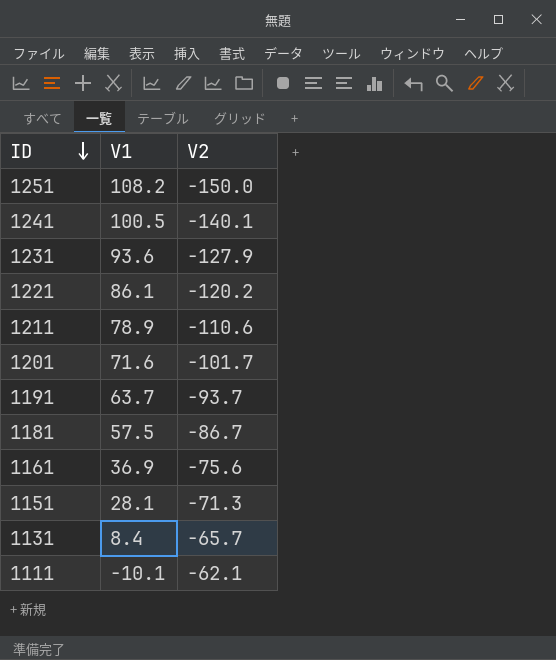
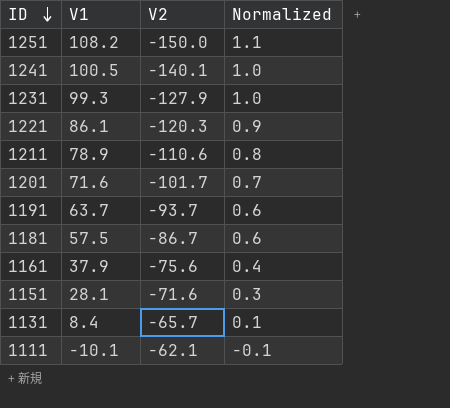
column Normalized | formula: none -> [V1] * 0.01
1231 | V1: 93.6 -> 99.3
1221 | V2: -120.2 -> -120.3
1161 | V1: 36.9 -> 37.9
1151 | V2: -71.3 -> -71.6

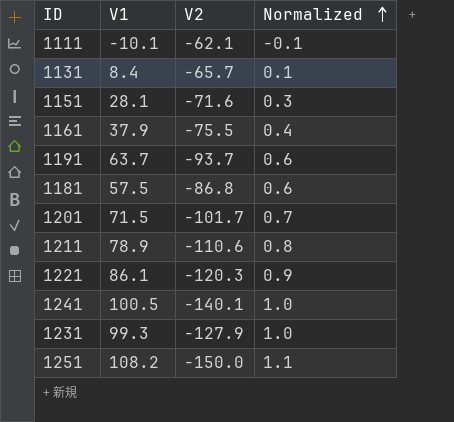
row order: ID descending -> Normalized ascending
1161 | V2: -75.6 -> -75.5
1181 | V2: -86.7 -> -86.8
1201 | V1: 71.6 -> 71.5

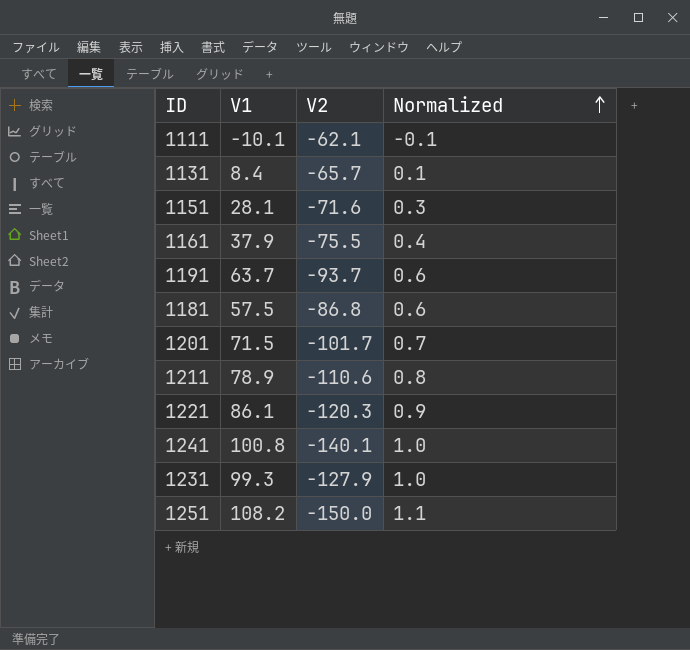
1241 | V1: 100.5 -> 100.8

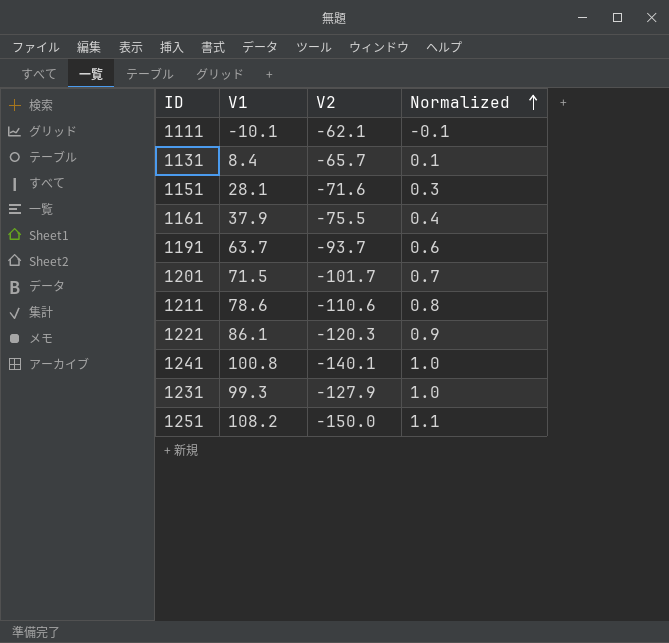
row 1181: 57.5 | -86.8 | 0.6 -> none
1211 | V1: 78.9 -> 78.6

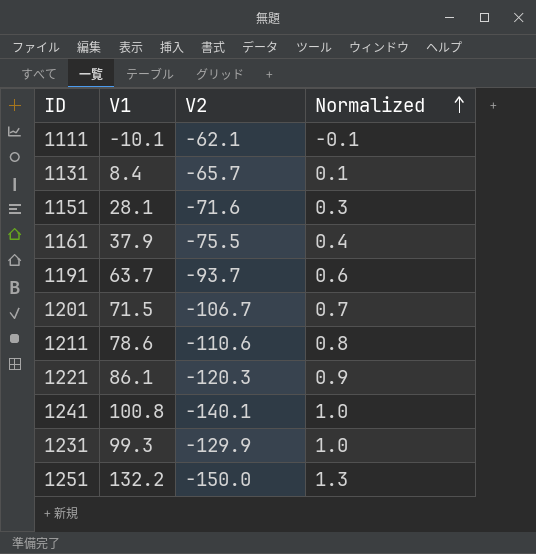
1201 | V2: -101.7 -> -106.7
1231 | V2: -127.9 -> -129.9
1251 | V1: 108.2 -> 132.2
1251 | Normalized: 1.1 -> 1.3

